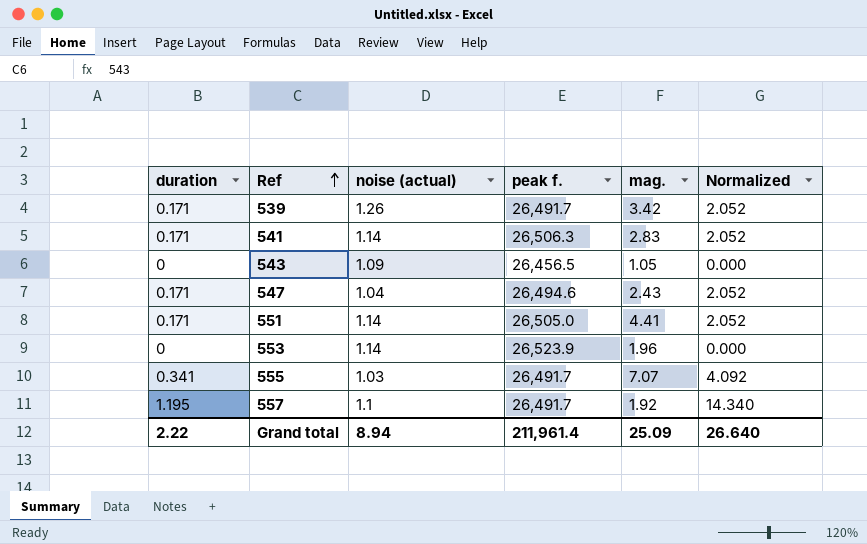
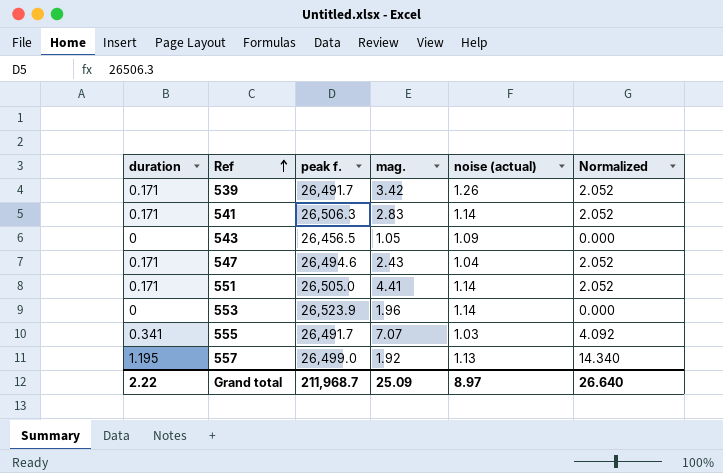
column noise (actual) | position: 3 -> 5
557 | peak f.: 26,491.7 -> 26,499.0
557 | noise (actual): 1.1 -> 1.13
Grand total | peak f.: 211,961.4 -> 211,968.7
Grand total | noise (actual): 8.94 -> 8.97

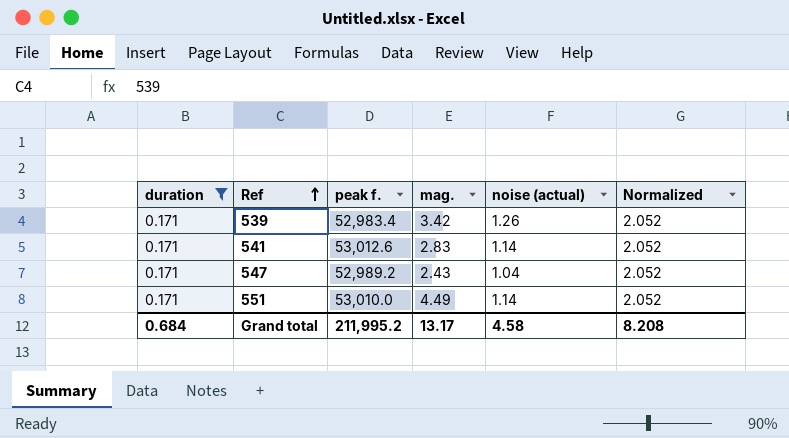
filter: none -> duration = 0.171
539 | peak f.: 26,491.7 -> 52,983.4
541 | peak f.: 26,506.3 -> 53,012.6
547 | peak f.: 26,494.6 -> 52,989.2
551 | peak f.: 26,505.0 -> 53,010.0
551 | mag.: 4.41 -> 4.49
Grand total | duration: 2.22 -> 0.684
Grand total | peak f.: 211,968.7 -> 211,995.2
Grand total | mag.: 25.09 -> 13.17
Grand total | noise (actual): 8.97 -> 4.58
Grand total | Normalized: 26.640 -> 8.208

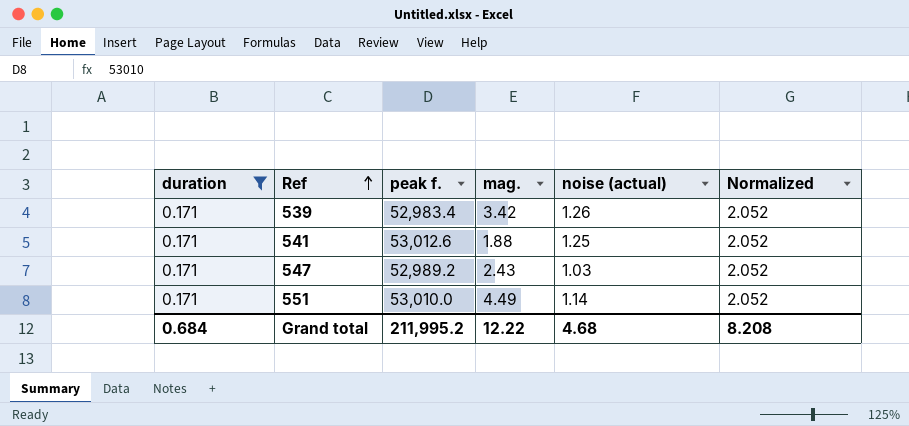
541 | mag.: 2.83 -> 1.88
541 | noise (actual): 1.14 -> 1.25
547 | noise (actual): 1.04 -> 1.03
Grand total | mag.: 13.17 -> 12.22
Grand total | noise (actual): 4.58 -> 4.68

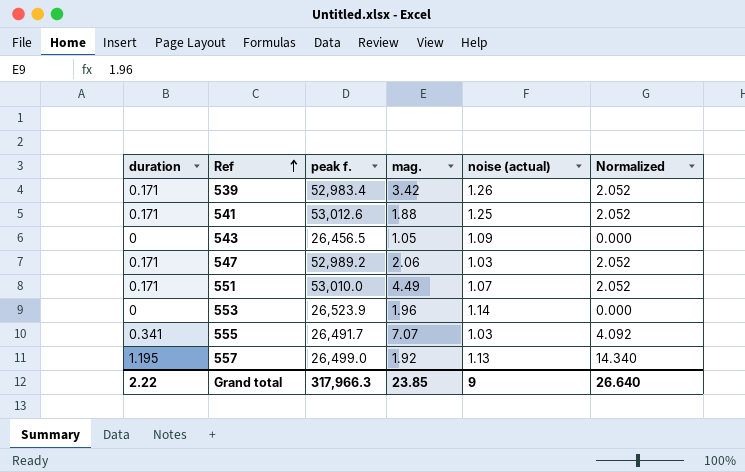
filter: duration = 0.171 -> none
547 | mag.: 2.43 -> 2.06
551 | noise (actual): 1.14 -> 1.07
Grand total | duration: 0.684 -> 2.22
Grand total | peak f.: 211,995.2 -> 317,966.3
Grand total | mag.: 12.22 -> 23.85
Grand total | noise (actual): 4.68 -> 9
Grand total | Normalized: 8.208 -> 26.640

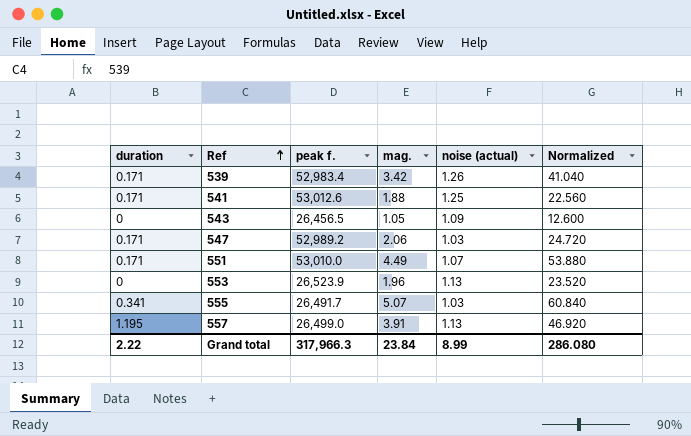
column Normalized | formula: [duration] * 12 -> [mag.] * 12
553 | noise (actual): 1.14 -> 1.13
555 | mag.: 7.07 -> 5.07
557 | mag.: 1.92 -> 3.91
Grand total | mag.: 23.85 -> 23.84
Grand total | noise (actual): 9 -> 8.99
Grand total | Normalized: 26.640 -> 286.080

